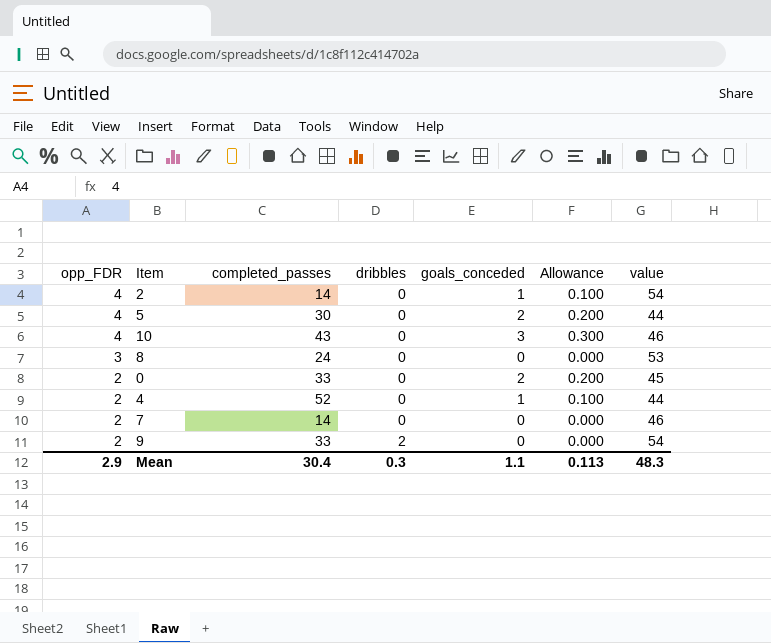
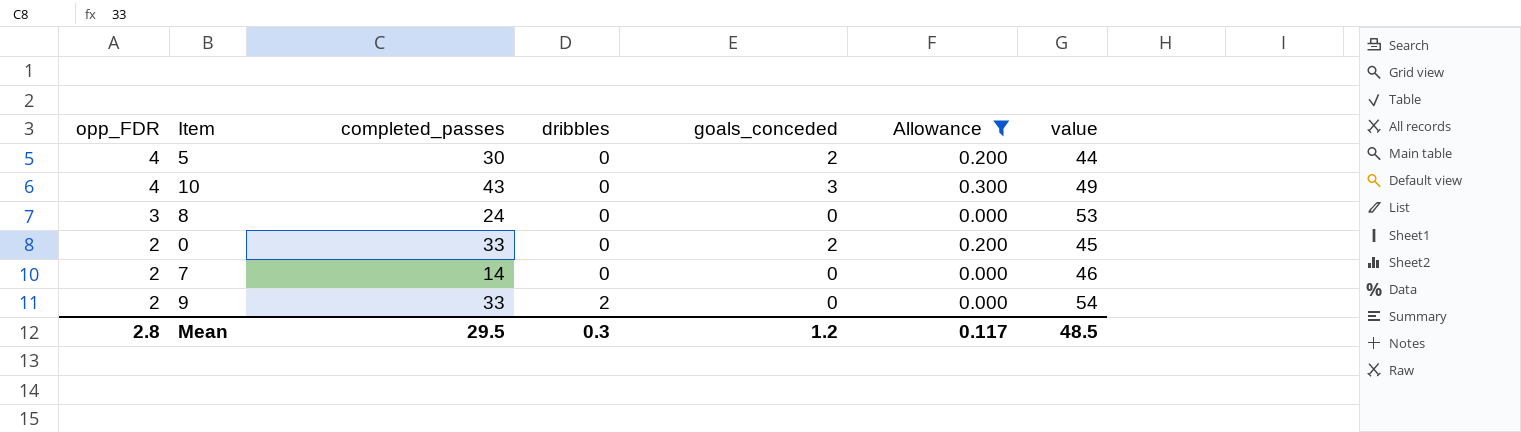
filter: none -> Allowance != 0.100
10 | value: 46 -> 49
Mean | opp_FDR: 2.9 -> 2.8
Mean | completed_passes: 30.4 -> 29.5
Mean | goals_conceded: 1.1 -> 1.2
Mean | Allowance: 0.113 -> 0.117
Mean | value: 48.3 -> 48.5

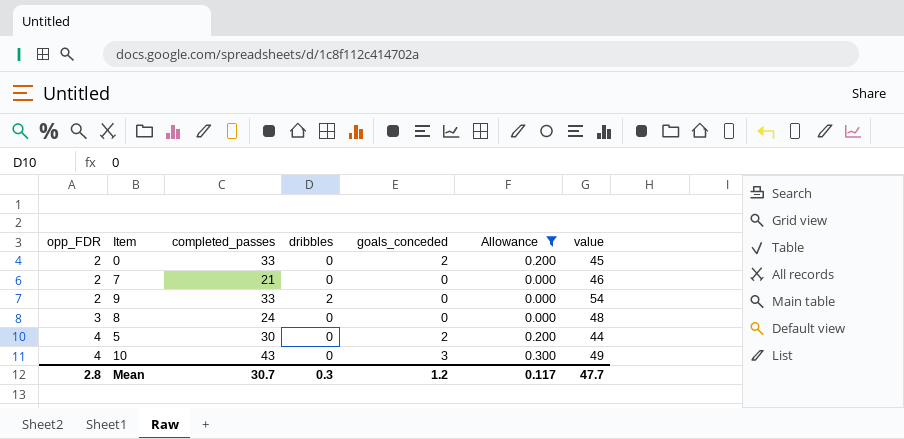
row order: opp_FDR descending -> opp_FDR ascending
7 | completed_passes: 14 -> 21
8 | value: 53 -> 48
Mean | completed_passes: 29.5 -> 30.7
Mean | value: 48.5 -> 47.7

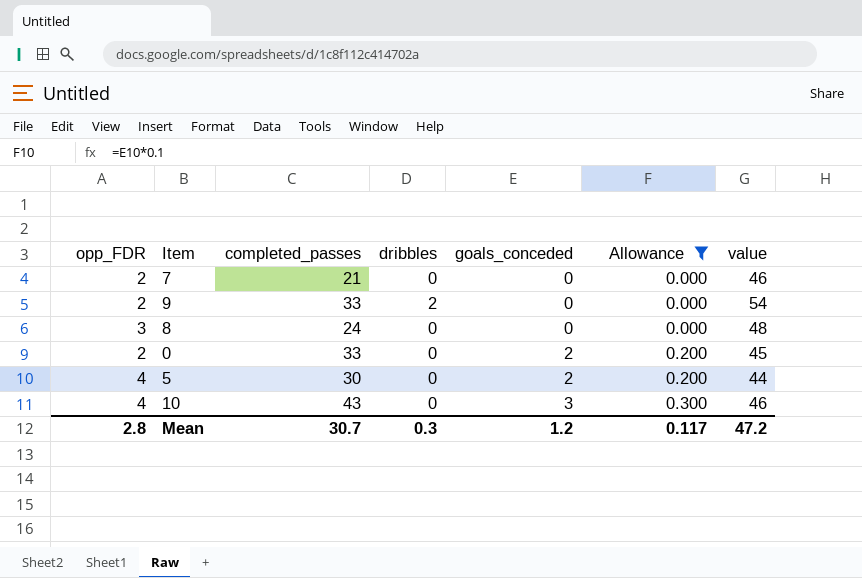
row order: opp_FDR ascending -> goals_conceded ascending
10 | value: 49 -> 46
Mean | value: 47.7 -> 47.2

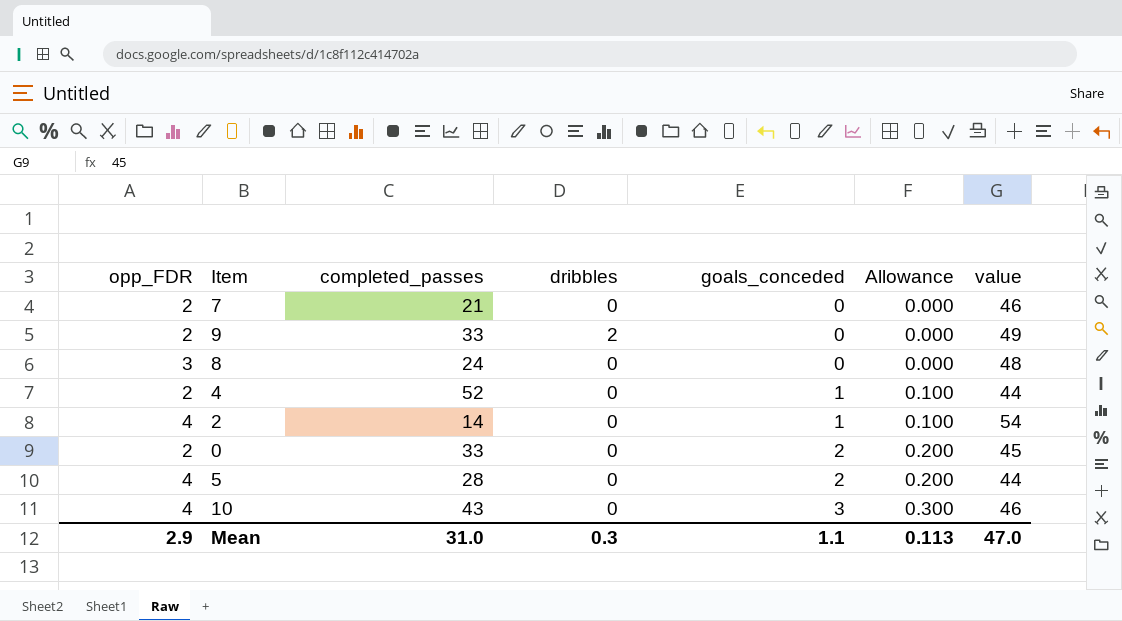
filter: Allowance != 0.100 -> none
9 | value: 54 -> 49
5 | completed_passes: 30 -> 28
Mean | opp_FDR: 2.8 -> 2.9
Mean | completed_passes: 30.7 -> 31.0
Mean | goals_conceded: 1.2 -> 1.1
Mean | Allowance: 0.117 -> 0.113
Mean | value: 47.2 -> 47.0

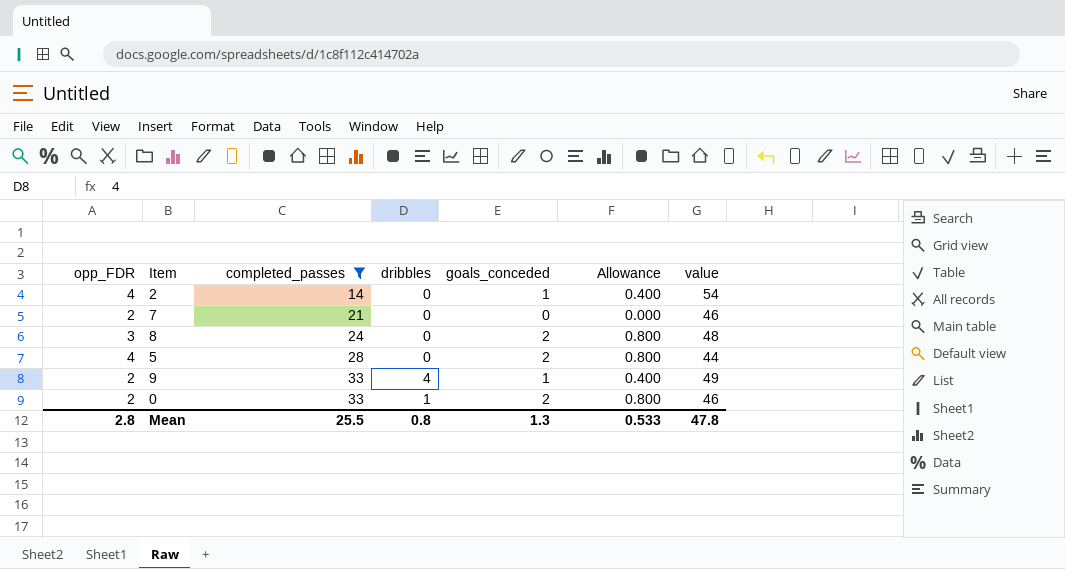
filter: none -> completed_passes <= 33
row order: goals_conceded ascending -> completed_passes ascending
column Allowance | formula: [goals_conceded] * 0.1 -> [goals_conceded] * 0.4
8 | goals_conceded: 0 -> 2
9 | dribbles: 2 -> 4
9 | goals_conceded: 0 -> 1
0 | dribbles: 0 -> 1
0 | value: 45 -> 46
Mean | opp_FDR: 2.9 -> 2.8
Mean | completed_passes: 31.0 -> 25.5
Mean | dribbles: 0.3 -> 0.8
Mean | goals_conceded: 1.1 -> 1.3
Mean | Allowance: 0.113 -> 0.533
Mean | value: 47.0 -> 47.8

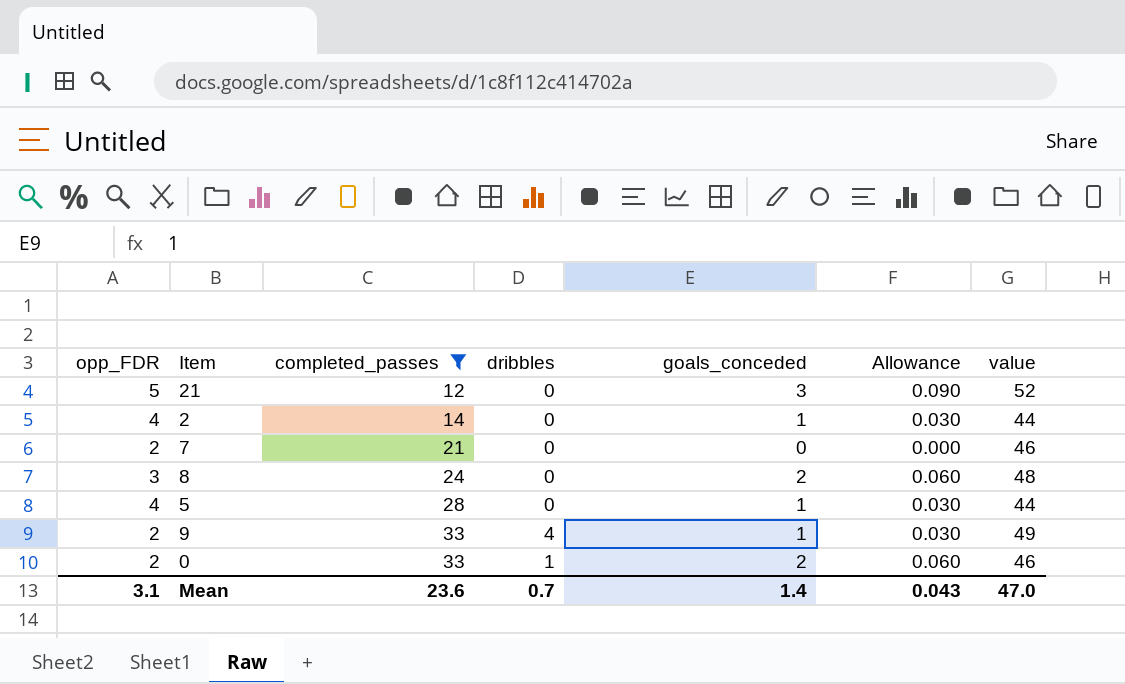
column Allowance | formula: [goals_conceded] * 0.4 -> [goals_conceded] * 0.03
row 21: none -> 5 | 12 | 0 | 3 | 0.090 | 52
2 | value: 54 -> 44
5 | goals_conceded: 2 -> 1
Mean | opp_FDR: 2.8 -> 3.1
Mean | completed_passes: 25.5 -> 23.6
Mean | dribbles: 0.8 -> 0.7
Mean | goals_conceded: 1.3 -> 1.4
Mean | Allowance: 0.533 -> 0.043
Mean | value: 47.8 -> 47.0

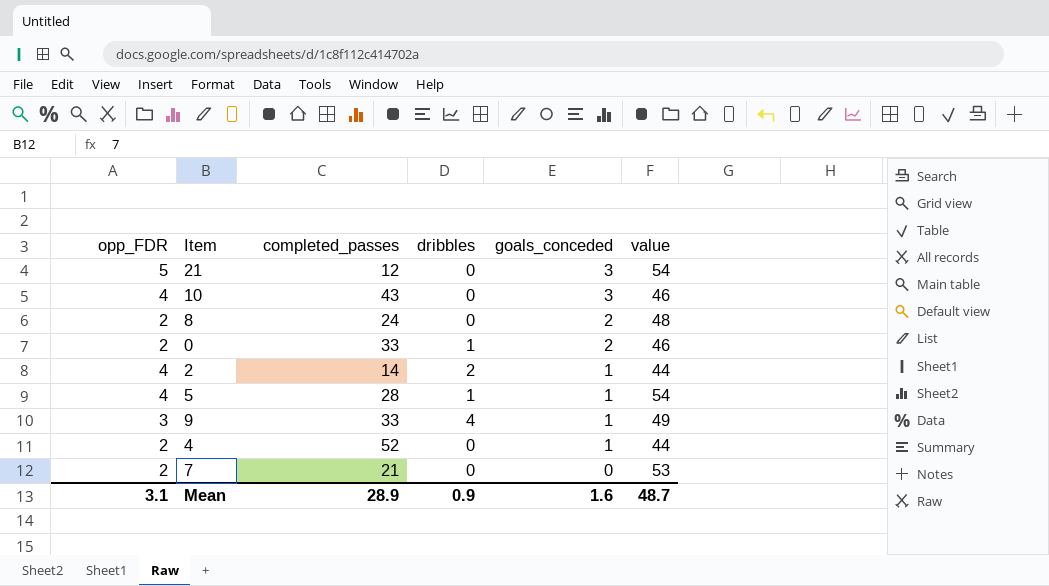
filter: completed_passes <= 33 -> none
row order: completed_passes ascending -> goals_conceded descending
column Allowance | formula: [goals_conceded] * 0.03 -> none
21 | value: 52 -> 54
8 | opp_FDR: 3 -> 2
2 | dribbles: 0 -> 2
5 | dribbles: 0 -> 1
5 | value: 44 -> 54
9 | opp_FDR: 2 -> 3
7 | value: 46 -> 53
Mean | completed_passes: 23.6 -> 28.9
Mean | dribbles: 0.7 -> 0.9
Mean | goals_conceded: 1.4 -> 1.6
Mean | value: 47.0 -> 48.7

